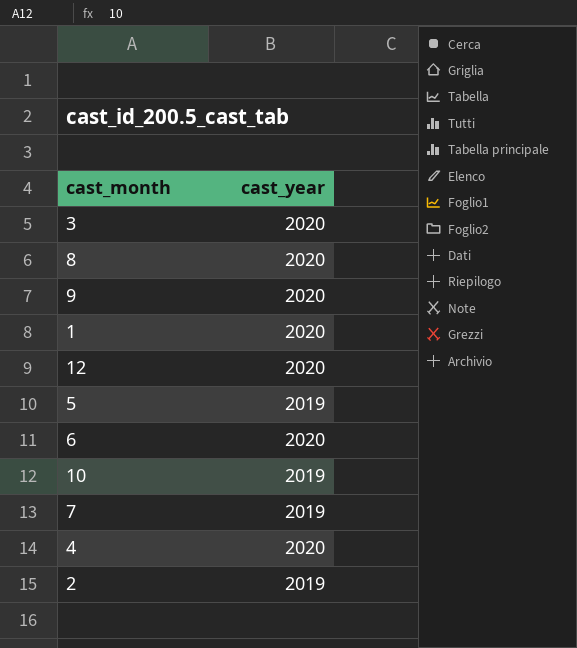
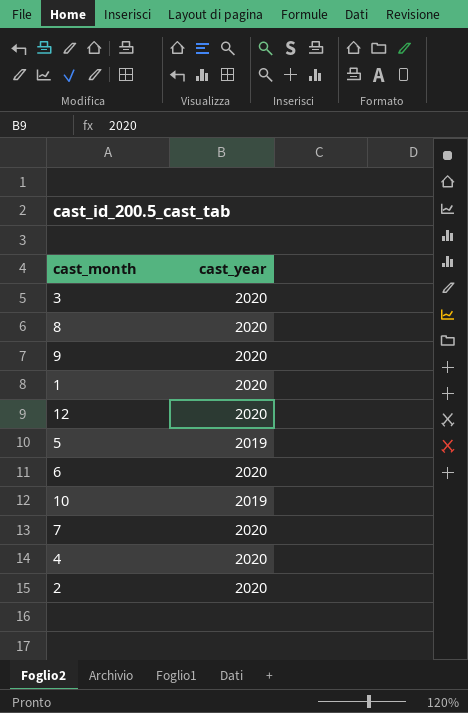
7 | cast_year: 2019 -> 2020
2 | cast_year: 2019 -> 2020

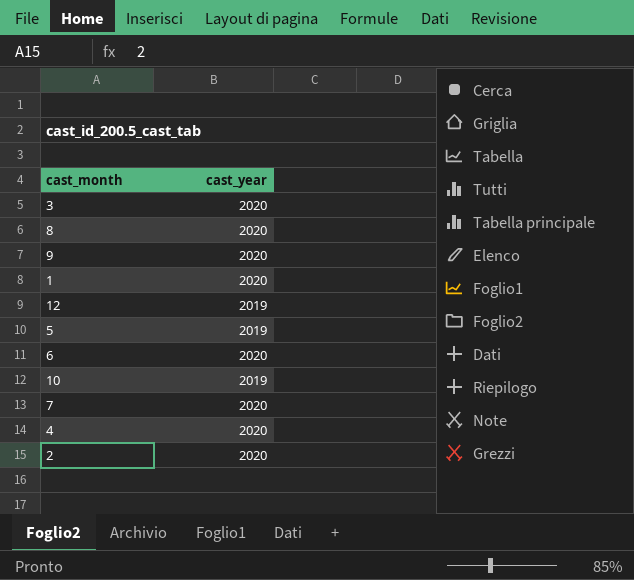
12 | cast_year: 2020 -> 2019

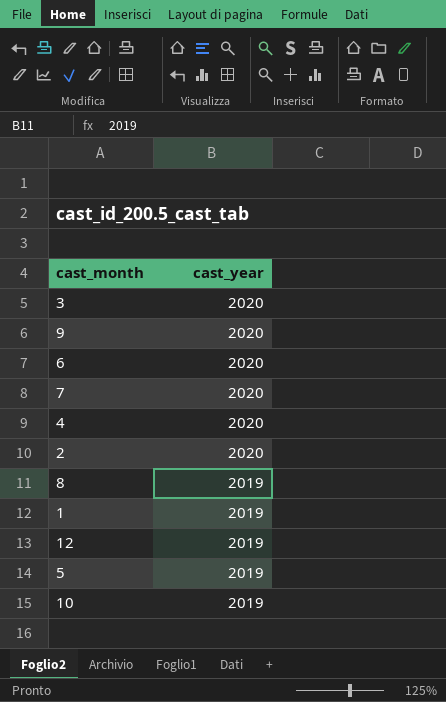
row order: none -> cast_year descending
8 | cast_year: 2020 -> 2019
1 | cast_year: 2020 -> 2019

